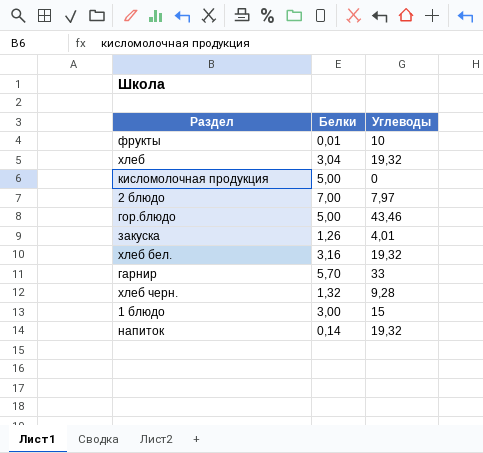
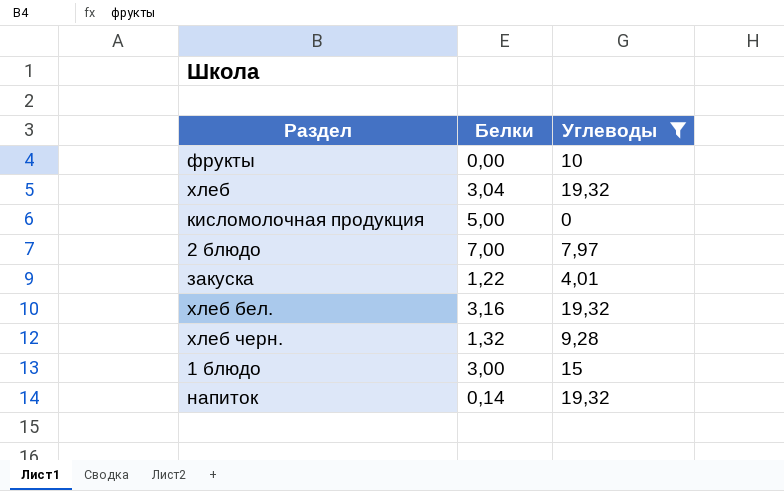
filter: none -> Углеводы <= 19,32
фрукты | Белки: 0,01 -> 0,00
закуска | Белки: 1,26 -> 1,22

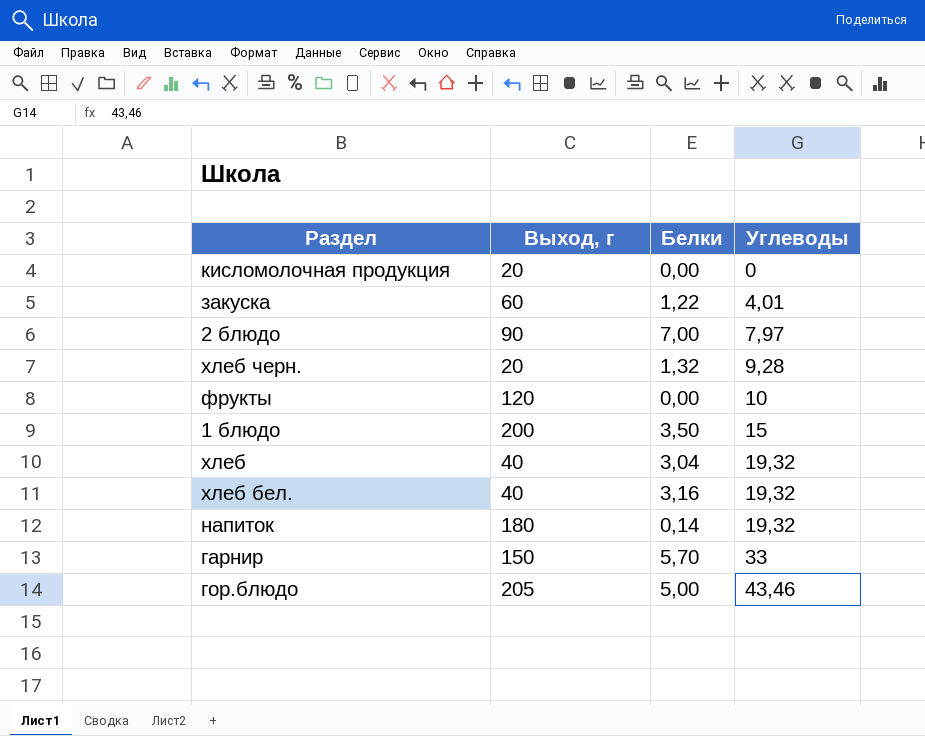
filter: Углеводы <= 19,32 -> none
row order: none -> Углеводы ascending
column Выход, г | position: none -> 2
кисломолочная продукция | Белки: 5,00 -> 0,00
1 блюдо | Белки: 3,00 -> 3,50

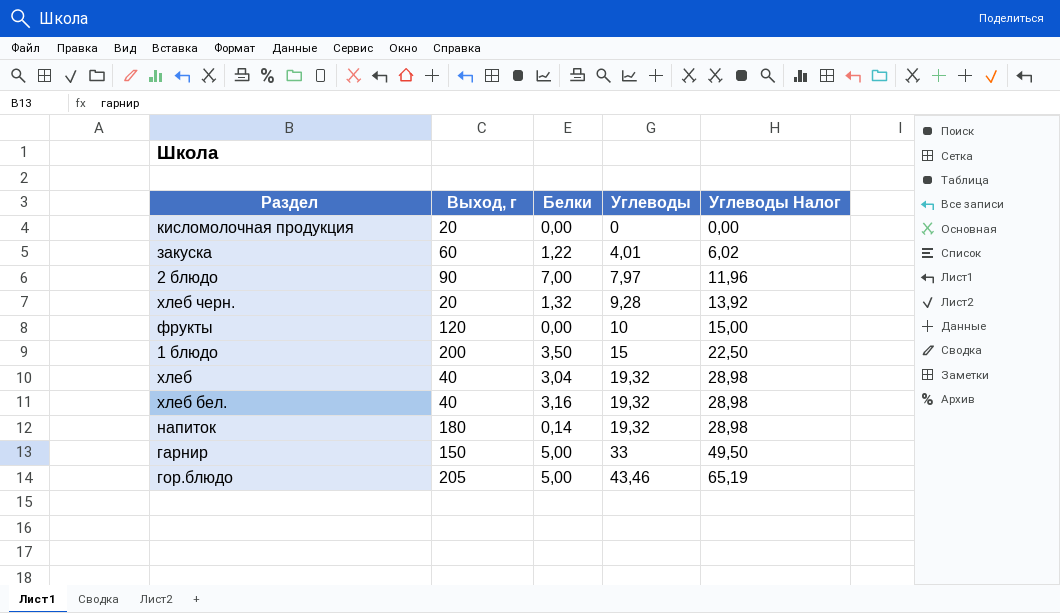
column Углеводы Налог | formula: none -> [Углеводы] * 1,5
гарнир | Белки: 5,70 -> 5,00

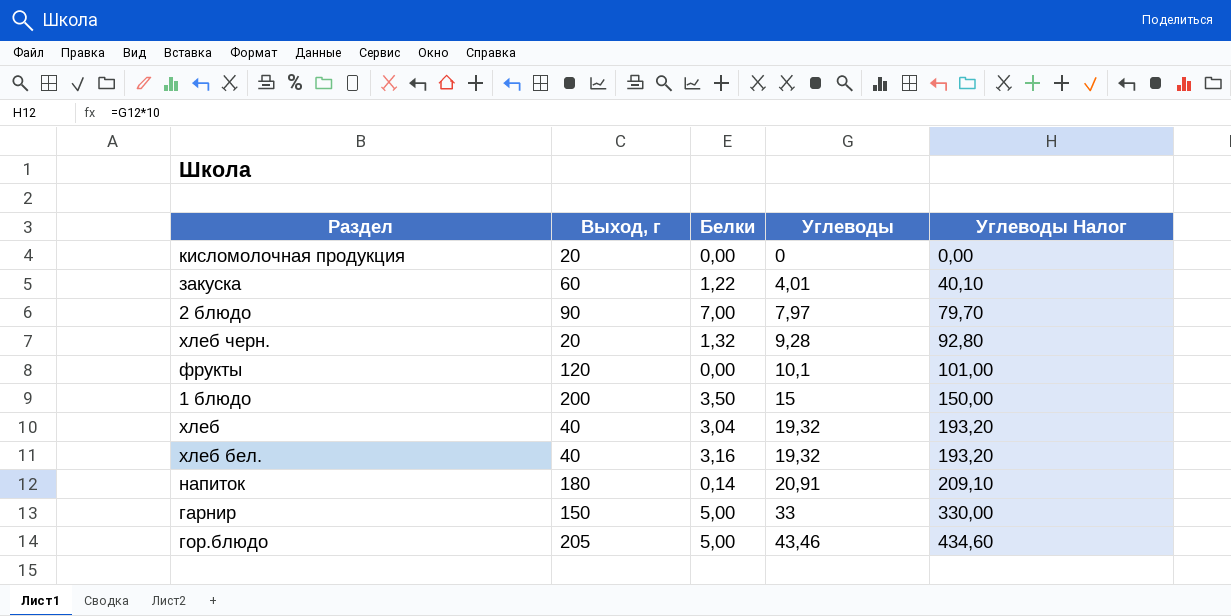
column Углеводы Налог | formula: [Углеводы] * 1,5 -> [Углеводы] * 10
фрукты | Углеводы: 10 -> 10,1
напиток | Углеводы: 19,32 -> 20,91

